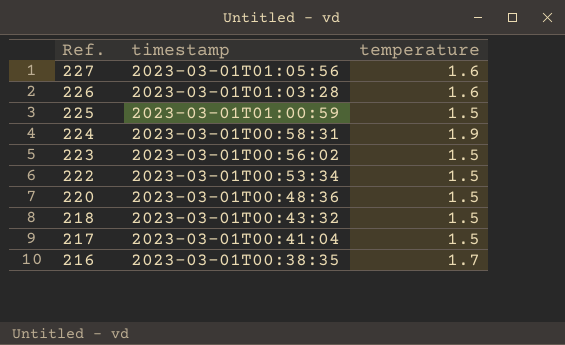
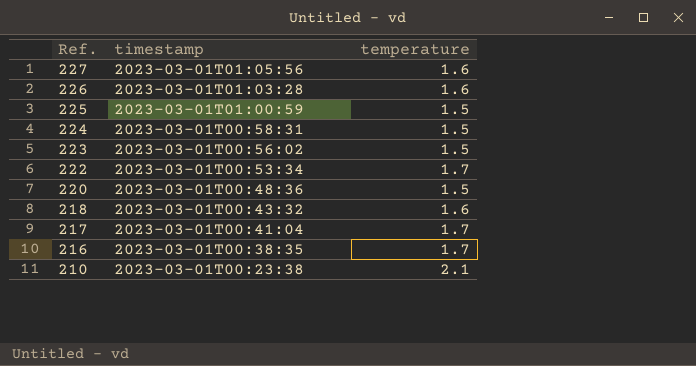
224 | temperature: 1.9 -> 1.5
222 | temperature: 1.5 -> 1.7
218 | temperature: 1.5 -> 1.6
217 | temperature: 1.5 -> 1.7
row 210: none -> 2023-03-01T00:23:38 | 2.1

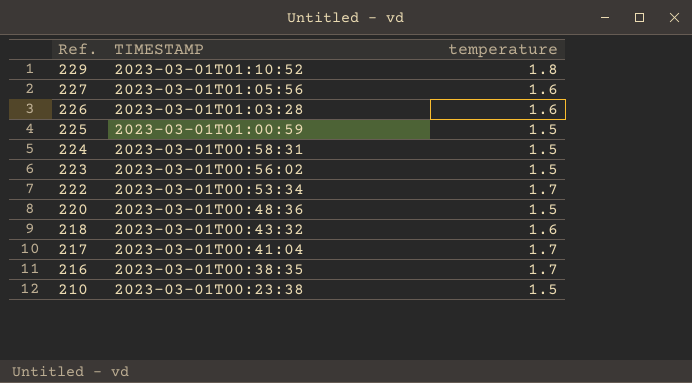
column name: timestamp -> TIMESTAMP
row 229: none -> 2023-03-01T01:10:52 | 1.8
210 | temperature: 2.1 -> 1.5

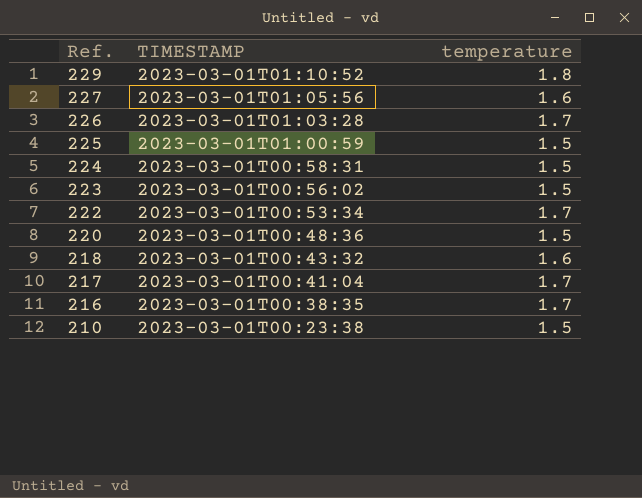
226 | temperature: 1.6 -> 1.7

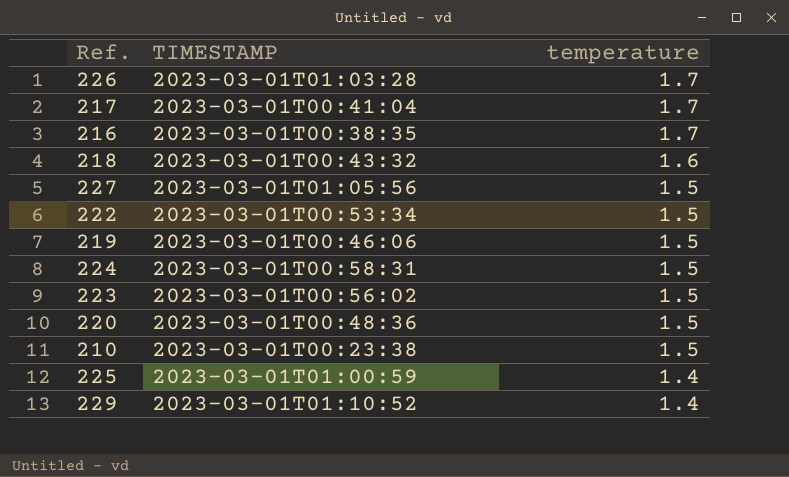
row order: Ref. descending -> temperature descending
227 | temperature: 1.6 -> 1.5
222 | temperature: 1.7 -> 1.5
row 219: none -> 2023-03-01T00:46:06 | 1.5
225 | temperature: 1.5 -> 1.4
229 | temperature: 1.8 -> 1.4

